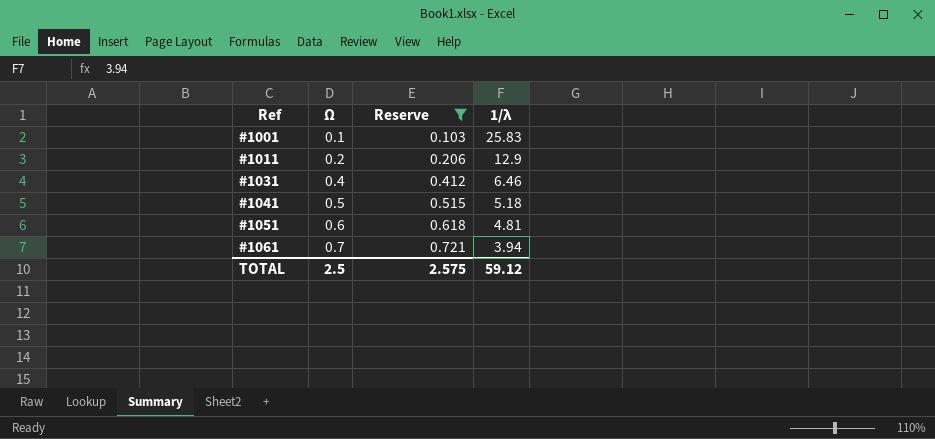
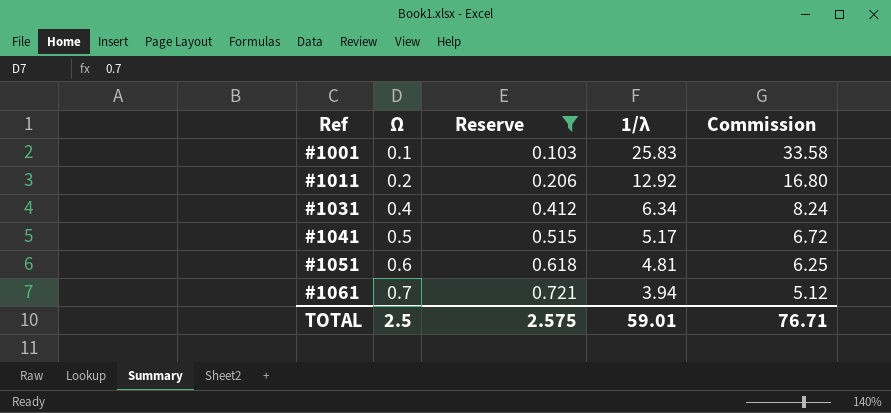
column Commission | formula: none -> [1/λ] * 1.3
#1011 | 1/λ: 12.9 -> 12.92
#1031 | 1/λ: 6.46 -> 6.34
#1041 | 1/λ: 5.18 -> 5.17
TOTAL | 1/λ: 59.12 -> 59.01

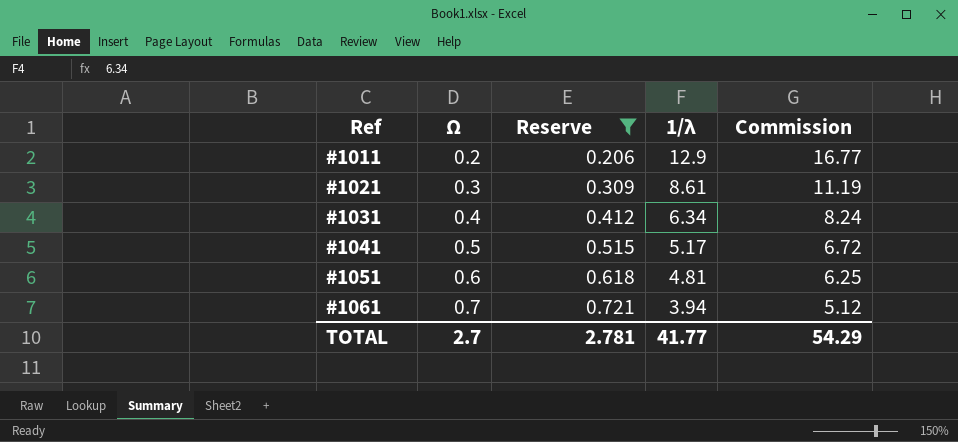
row #1001: 0.1 | 0.103 | 25.83 | 33.58 -> none
#1011 | 1/λ: 12.92 -> 12.9
#1011 | Commission: 16.80 -> 16.77
row #1021: none -> 0.3 | 0.309 | 8.61 | 11.19
TOTAL | Ω: 2.5 -> 2.7
TOTAL | Reserve: 2.575 -> 2.781
TOTAL | 1/λ: 59.01 -> 41.77
TOTAL | Commission: 76.71 -> 54.29

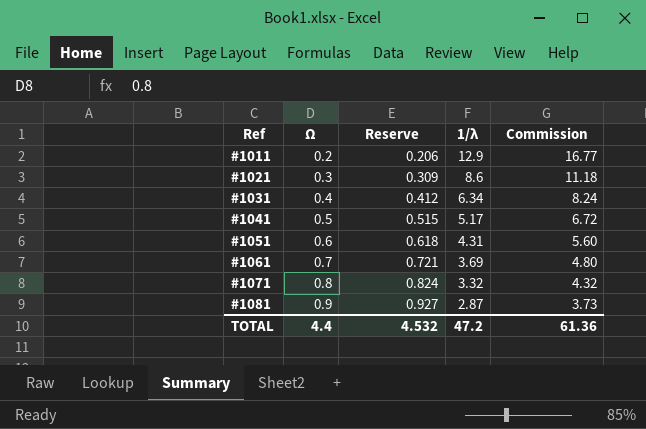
filter: Reserve <= 0.721 -> none
#1021 | 1/λ: 8.61 -> 8.6
#1021 | Commission: 11.19 -> 11.18
#1051 | 1/λ: 4.81 -> 4.31
#1051 | Commission: 6.25 -> 5.60
#1061 | 1/λ: 3.94 -> 3.69
#1061 | Commission: 5.12 -> 4.80
TOTAL | Ω: 2.7 -> 4.4
TOTAL | Reserve: 2.781 -> 4.532
TOTAL | 1/λ: 41.77 -> 47.2
TOTAL | Commission: 54.29 -> 61.36

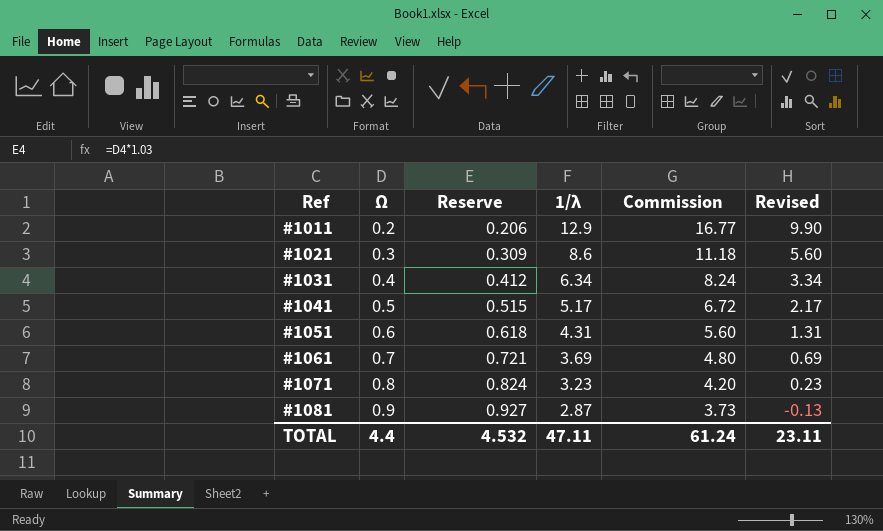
column Revised | formula: none -> [1/λ] - 3
#1071 | 1/λ: 3.32 -> 3.23
#1071 | Commission: 4.32 -> 4.20
TOTAL | 1/λ: 47.2 -> 47.11
TOTAL | Commission: 61.36 -> 61.24

